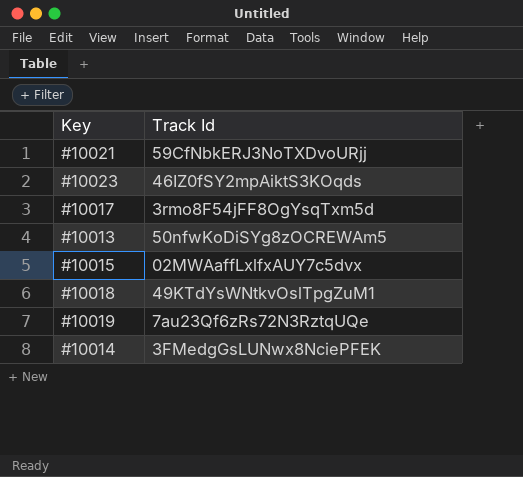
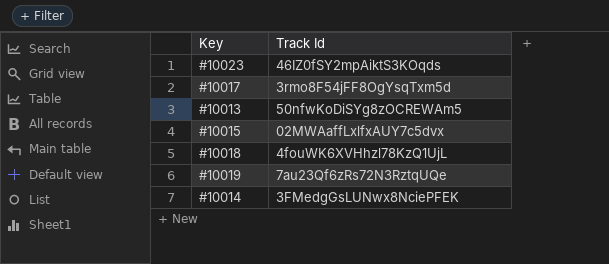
row #10021: 59CfNbkERJ3NoTXDvoURjj -> none
#10018 | Track Id: 49KTdYsWNtkvOslTpgZuM1 -> 4fouWK6XVHhzl78KzQ1UjL

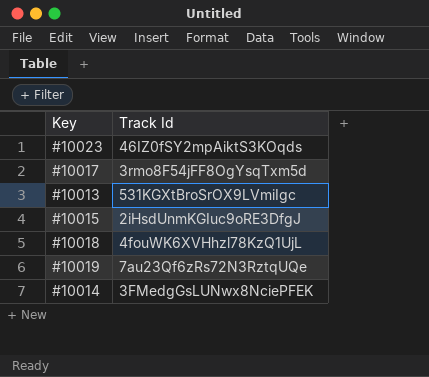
#10013 | Track Id: 50nfwKoDiSYg8zOCREWAm5 -> 531KGXtBroSrOX9LVmiIgc
#10015 | Track Id: 02MWAaffLxlfxAUY7c5dvx -> 2iHsdUnmKGIuc9oRE3DfgJ

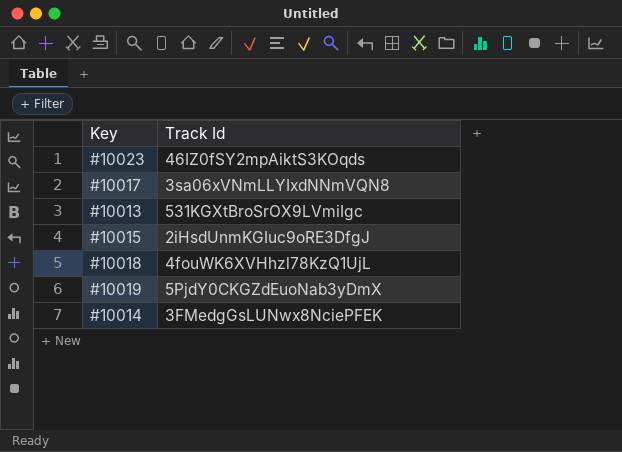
#10017 | Track Id: 3rmo8F54jFF8OgYsqTxm5d -> 3sa06xVNmLLYIxdNNmVQN8
#10019 | Track Id: 7au23Qf6zRs72N3RztqUQe -> 5PjdY0CKGZdEuoNab3yDmX

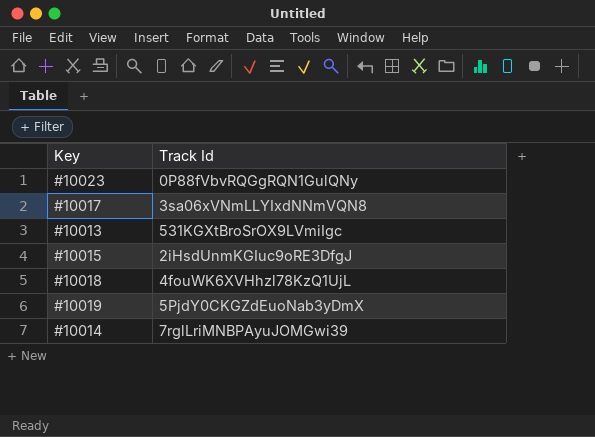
#10023 | Track Id: 46IZ0fSY2mpAiktS3KOqds -> 0P88fVbvRQGgRQN1GulQNy
#10014 | Track Id: 3FMedgGsLUNwx8NciePFEK -> 7rglLriMNBPAyuJOMGwi39

